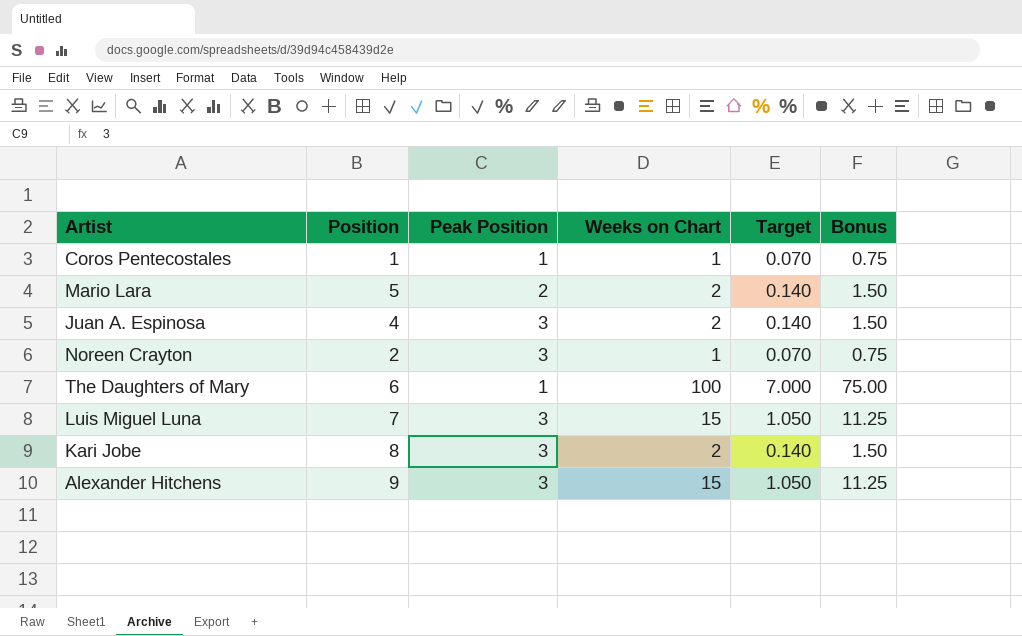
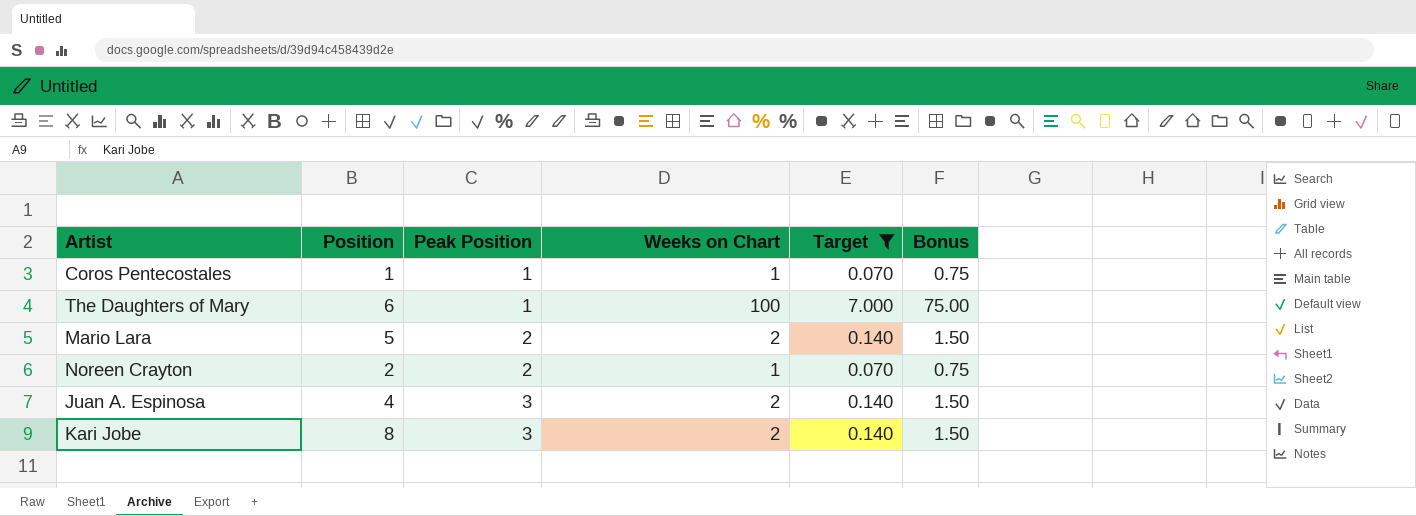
filter: none -> Target != 1.050
row order: none -> Peak Position ascending
Noreen Crayton | Peak Position: 3 -> 2

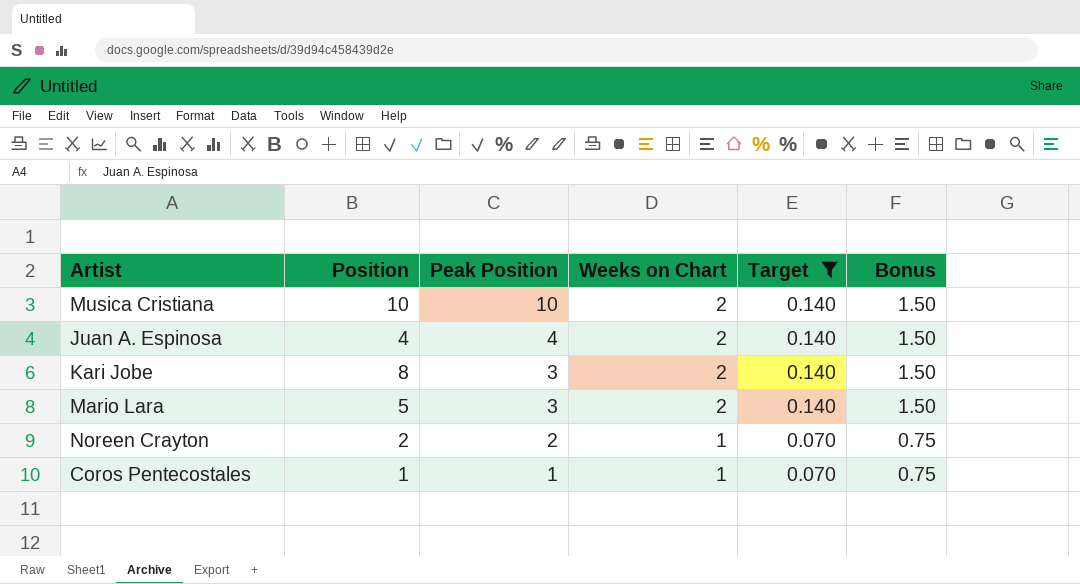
row order: Peak Position ascending -> Peak Position descending
row The Daughters of Mary: 6 | 1 | 100 | 7.000 | 75.00 -> none
row Musica Cristiana: none -> 10 | 10 | 2 | 0.140 | 1.50
Juan A. Espinosa | Peak Position: 3 -> 4
Mario Lara | Peak Position: 2 -> 3

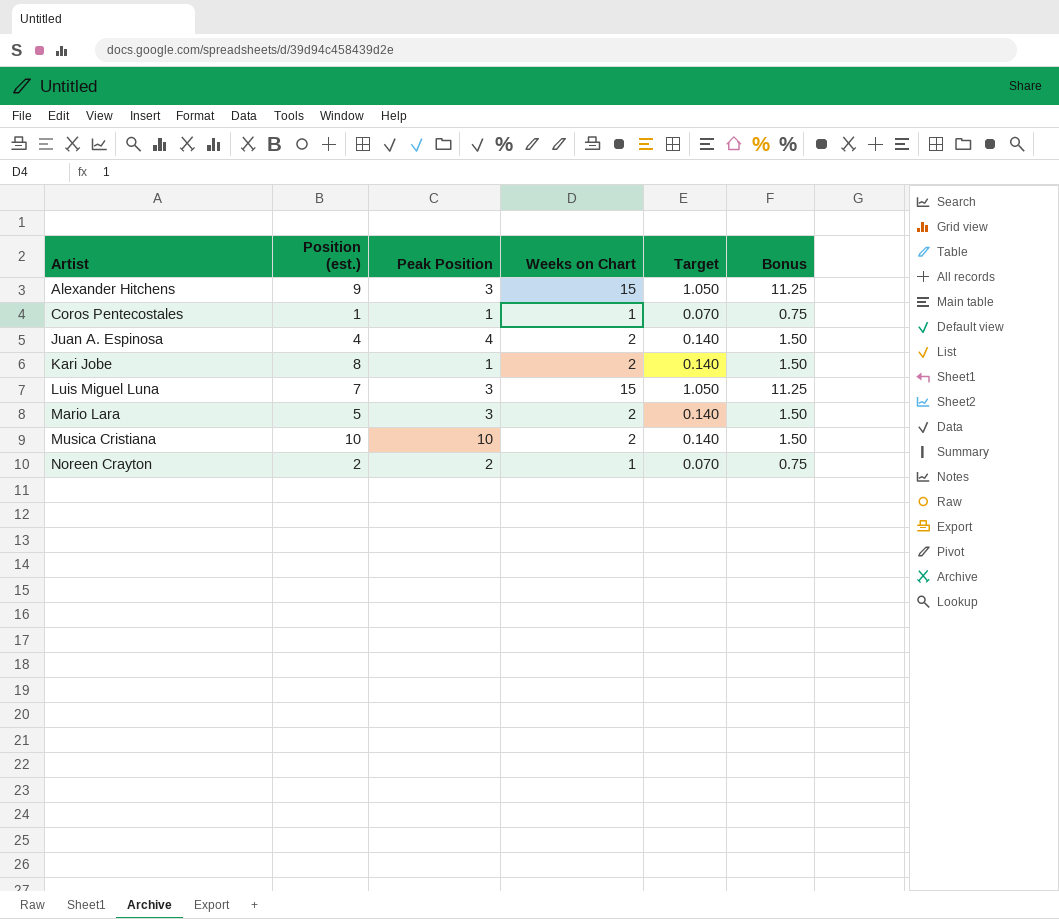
filter: Target != 1.050 -> none
row order: Peak Position descending -> Artist ascending
column name: Position -> Position (est.)
Kari Jobe | Peak Position: 3 -> 1

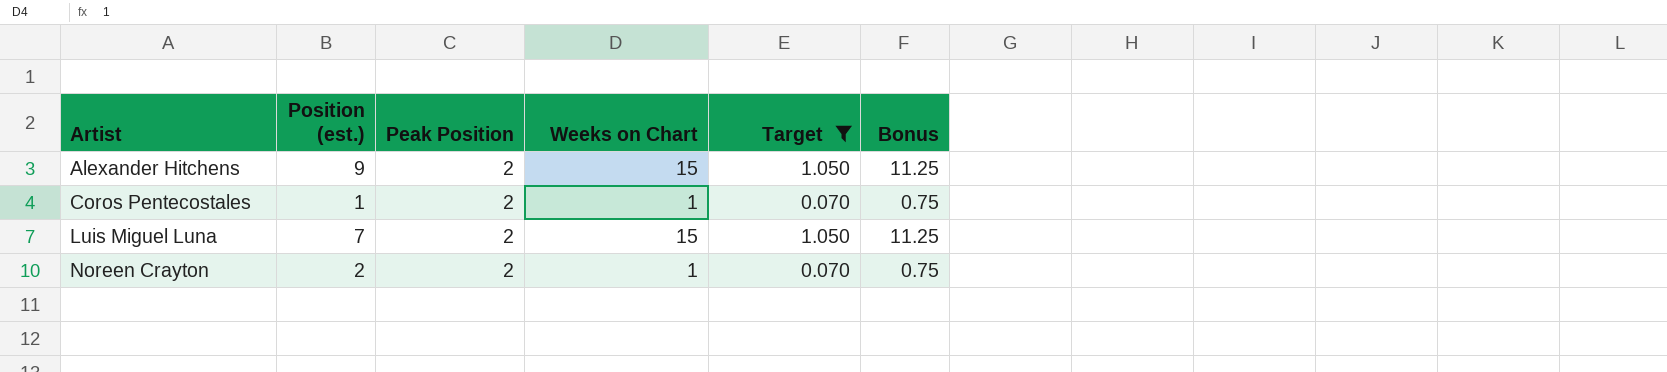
filter: none -> Target != 0.140
Alexander Hitchens | Peak Position: 3 -> 2
Coros Pentecostales | Peak Position: 1 -> 2
Luis Miguel Luna | Peak Position: 3 -> 2

